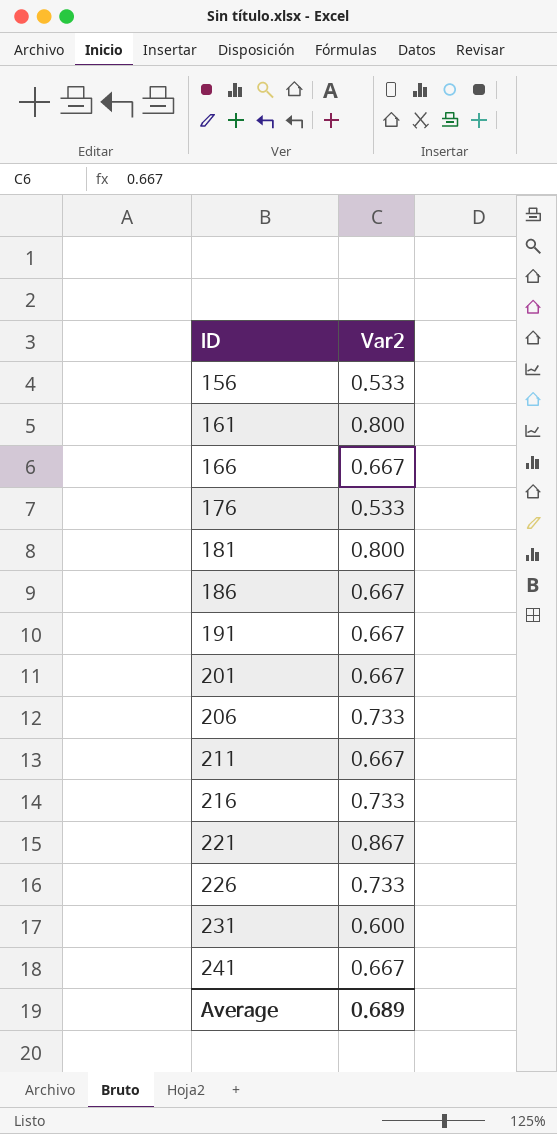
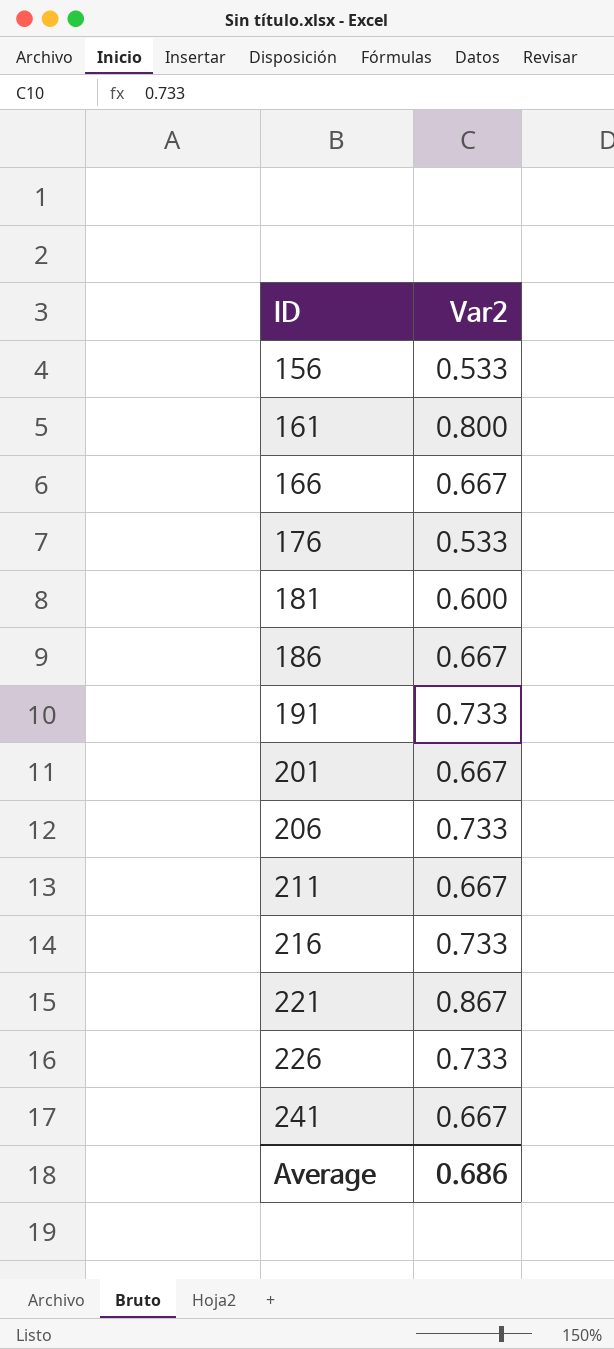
row 231: 0.600 -> none
181 | Var2: 0.800 -> 0.600
191 | Var2: 0.667 -> 0.733
Average | Var2: 0.689 -> 0.686

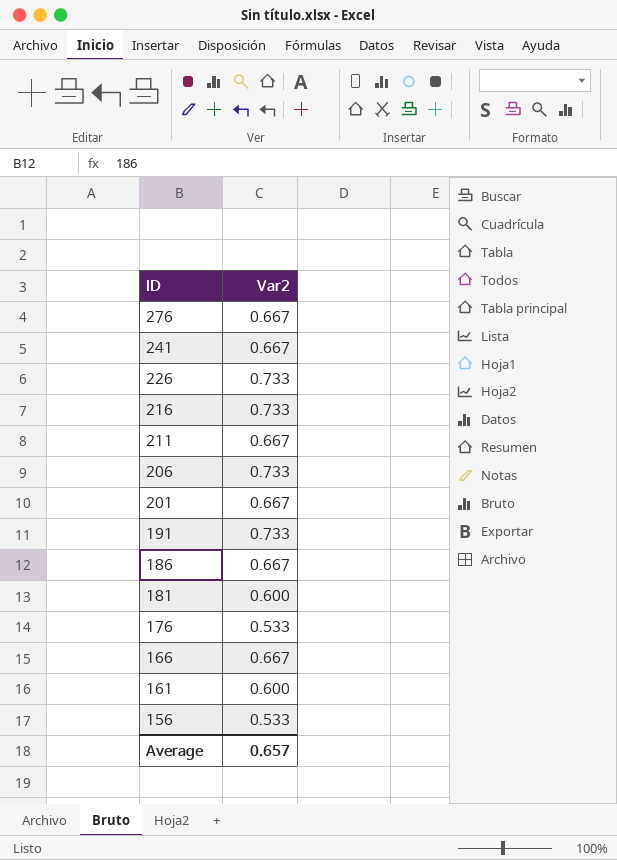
row order: ID ascending -> ID descending
row 221: 0.867 -> none
row 276: none -> 0.667
161 | Var2: 0.800 -> 0.600
Average | Var2: 0.686 -> 0.657

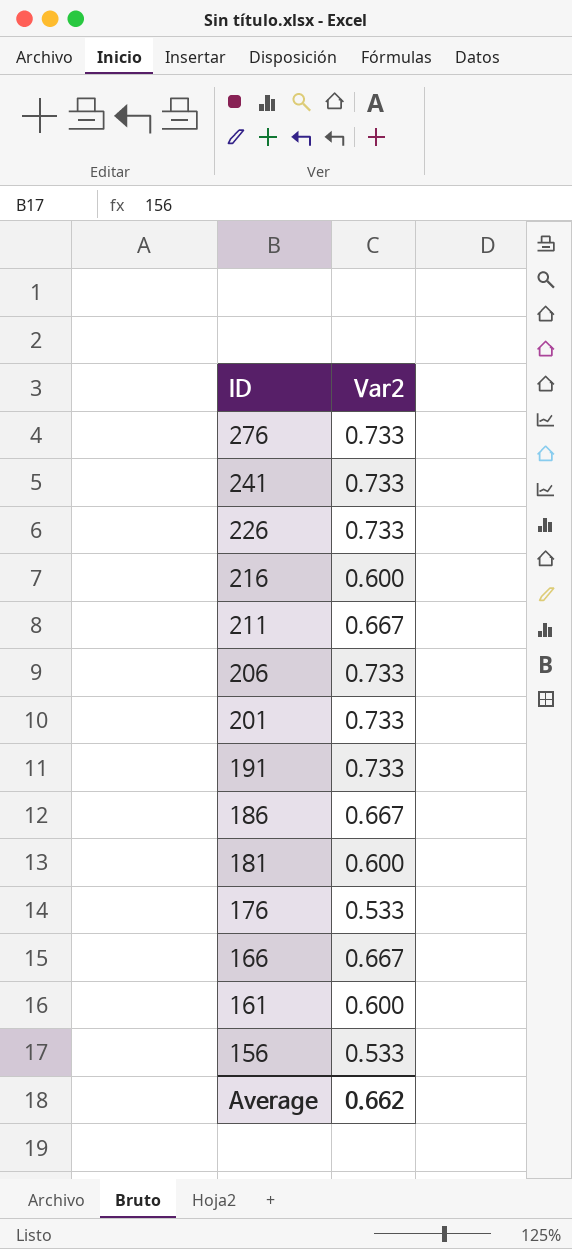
276 | Var2: 0.667 -> 0.733
241 | Var2: 0.667 -> 0.733
216 | Var2: 0.733 -> 0.600
201 | Var2: 0.667 -> 0.733
Average | Var2: 0.657 -> 0.662

